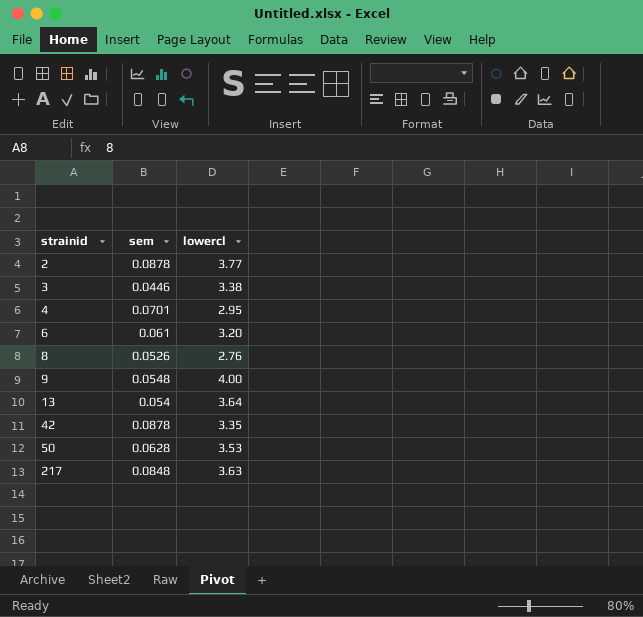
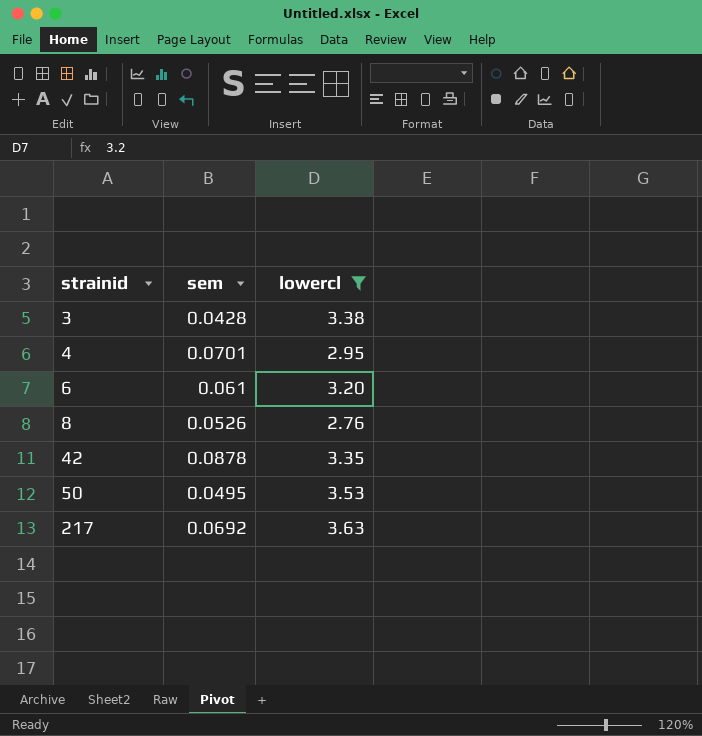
filter: none -> lowercl <= 3.63
3 | sem: 0.0446 -> 0.0428
50 | sem: 0.0628 -> 0.0495
217 | sem: 0.0848 -> 0.0692

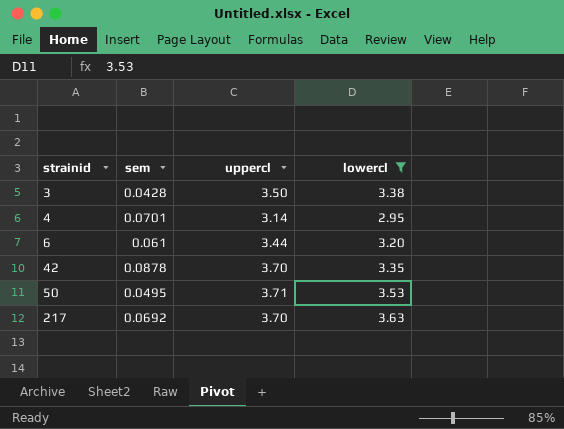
column uppercl | position: none -> 3
row 8: 0.0526 | 2.76 -> none

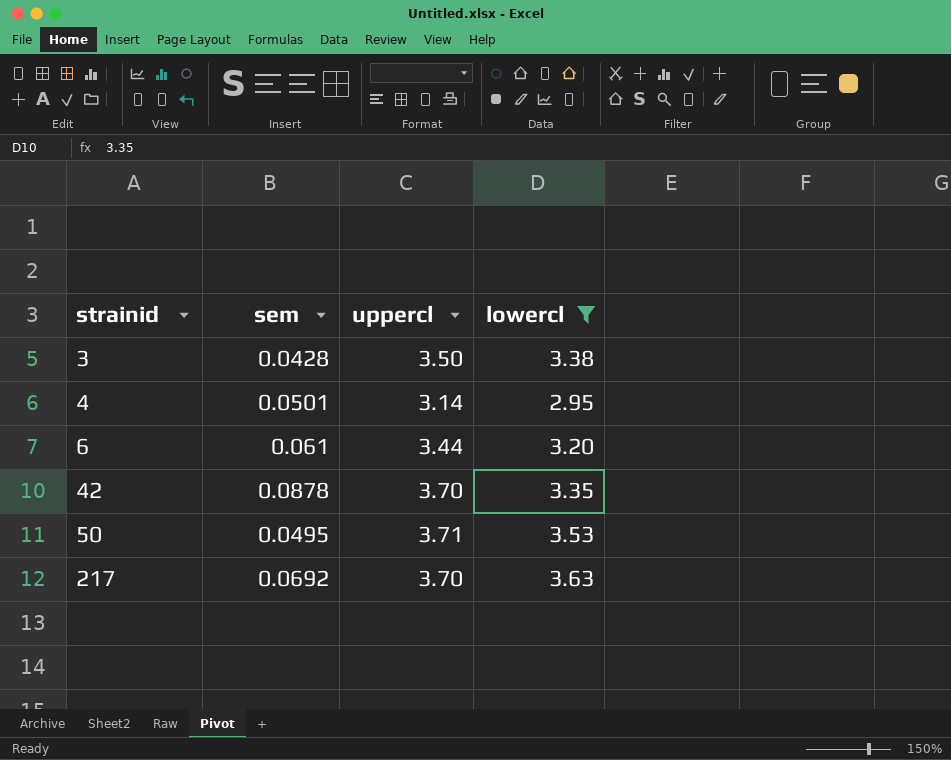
4 | sem: 0.0701 -> 0.0501

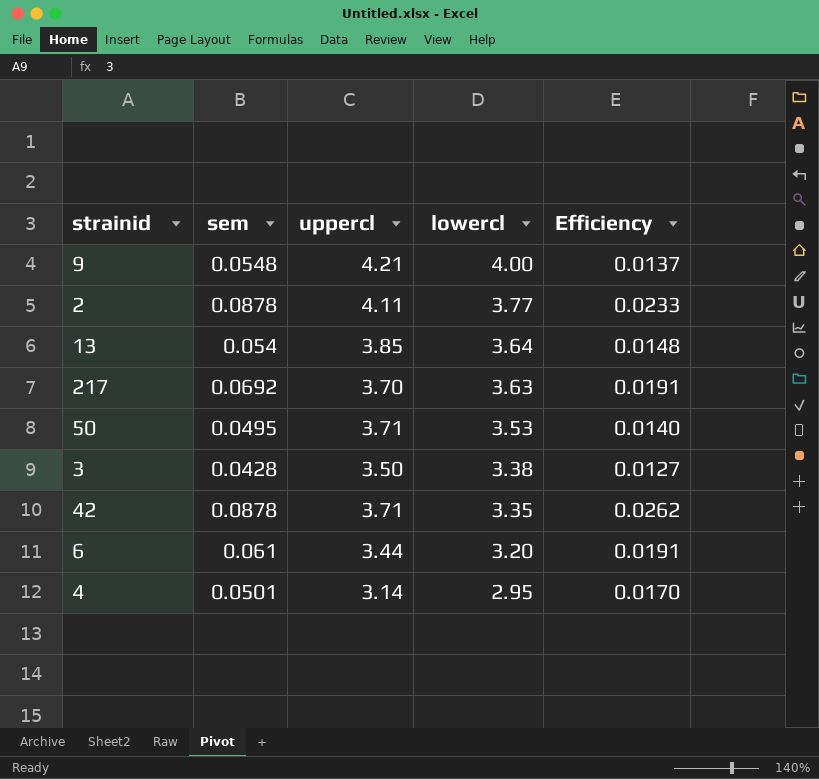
filter: lowercl <= 3.63 -> none
row order: strainid ascending -> lowercl descending
column Efficiency | formula: none -> [sem] / [lowercl]
42 | uppercl: 3.70 -> 3.71

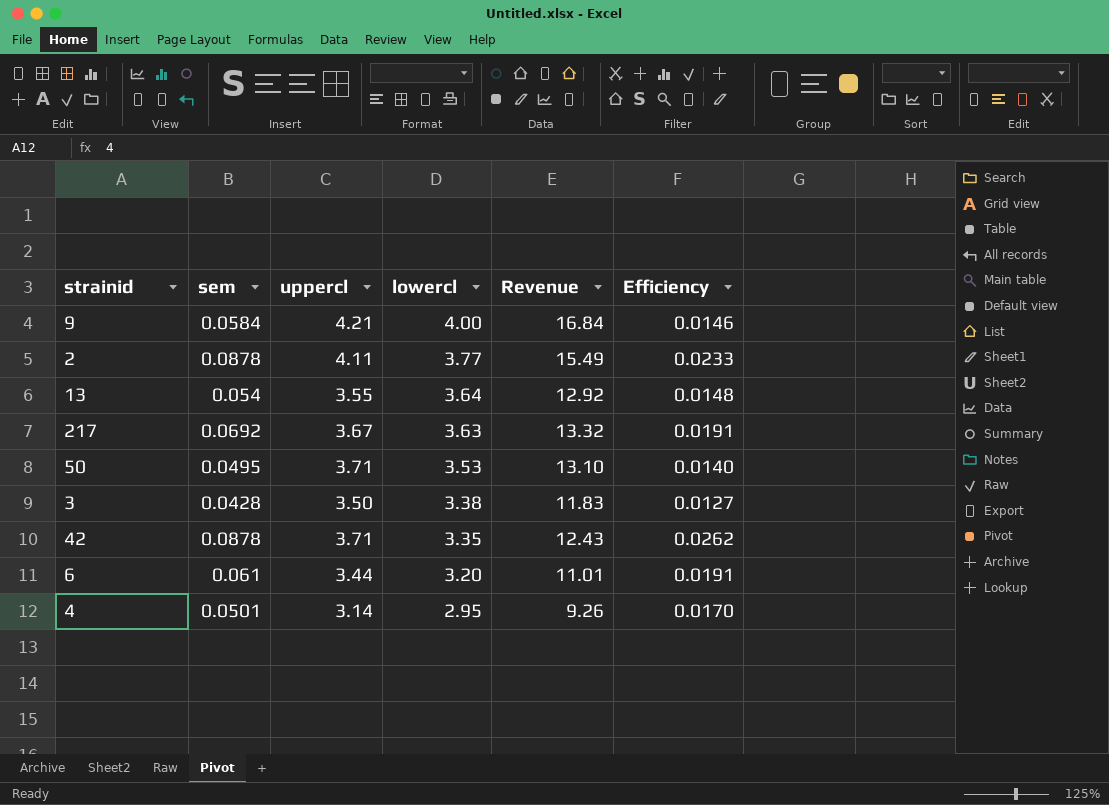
column Revenue | formula: none -> [uppercl] * [lowercl]
9 | sem: 0.0548 -> 0.0584
9 | Efficiency: 0.0137 -> 0.0146
13 | uppercl: 3.85 -> 3.55
217 | uppercl: 3.70 -> 3.67

